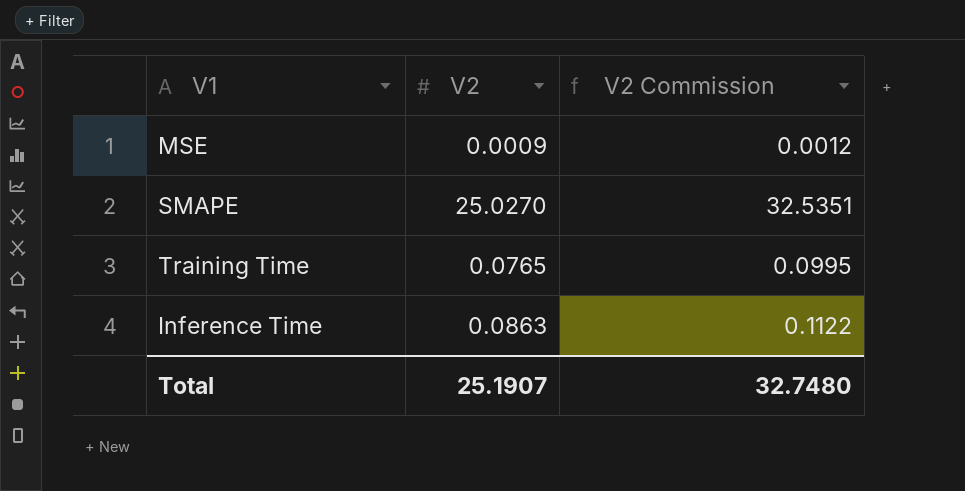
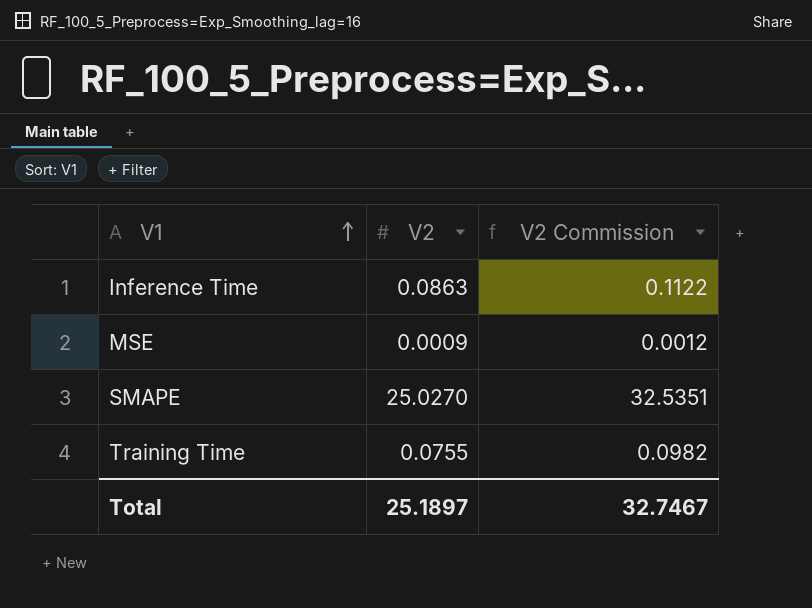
row order: none -> V1 ascending
Training Time | V2: 0.0765 -> 0.0755
Training Time | V2 Commission: 0.0995 -> 0.0982
Total | V2: 25.1907 -> 25.1897
Total | V2 Commission: 32.7480 -> 32.7467

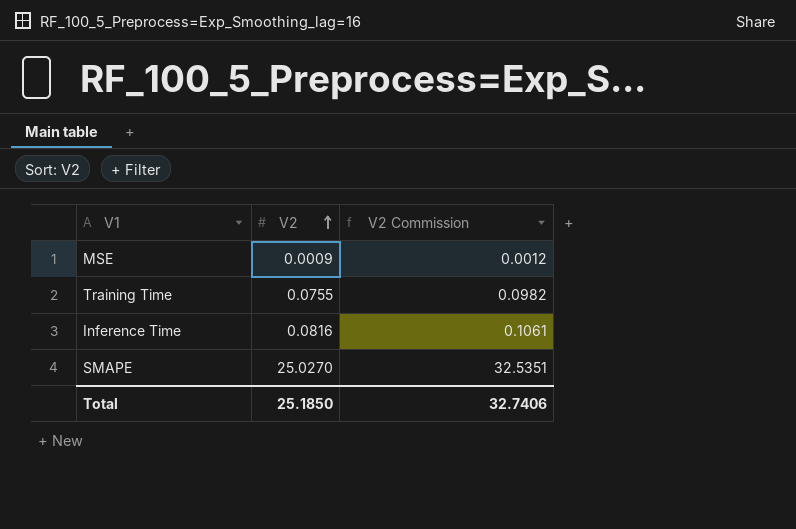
row order: V1 ascending -> V2 ascending
Inference Time | V2: 0.0863 -> 0.0816
Inference Time | V2 Commission: 0.1122 -> 0.1061
Total | V2: 25.1897 -> 25.1850
Total | V2 Commission: 32.7467 -> 32.7406

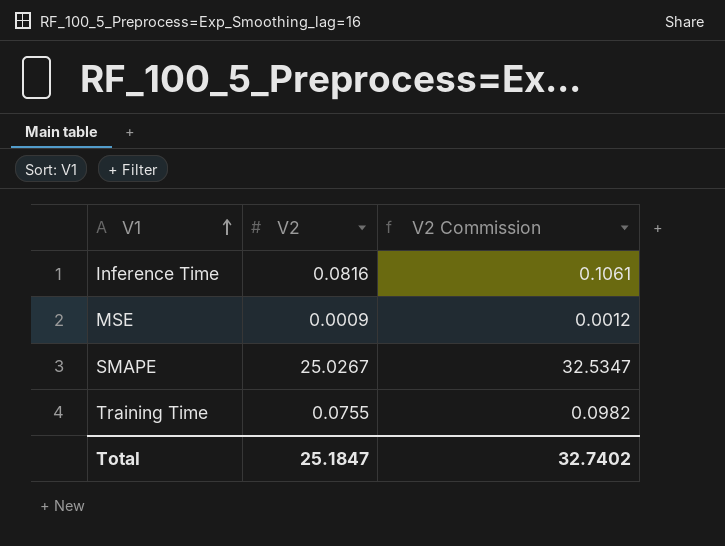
row order: V2 ascending -> V1 ascending
SMAPE | V2: 25.0270 -> 25.0267
SMAPE | V2 Commission: 32.5351 -> 32.5347
Total | V2: 25.1850 -> 25.1847
Total | V2 Commission: 32.7406 -> 32.7402

